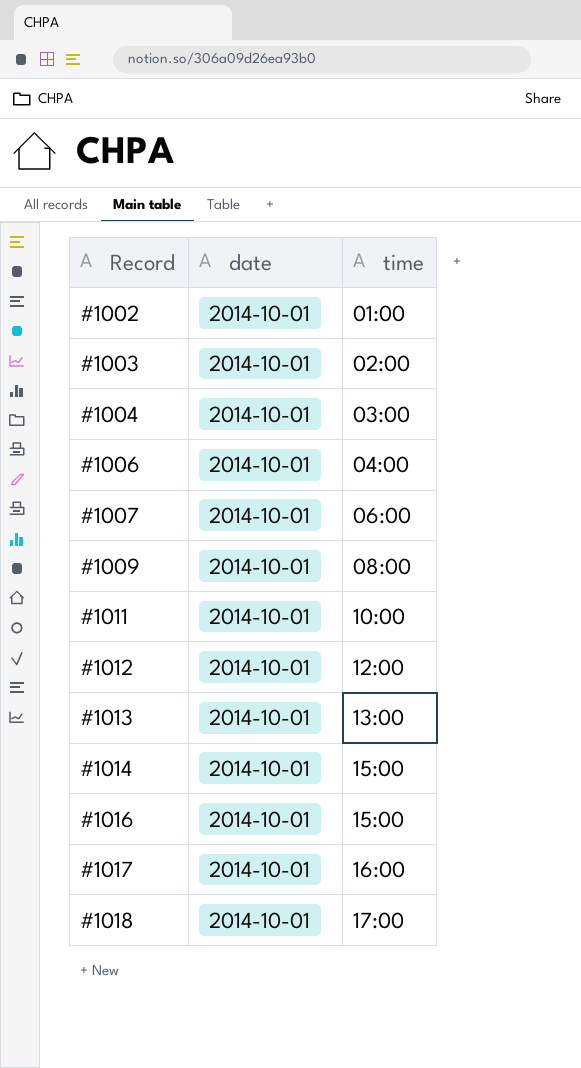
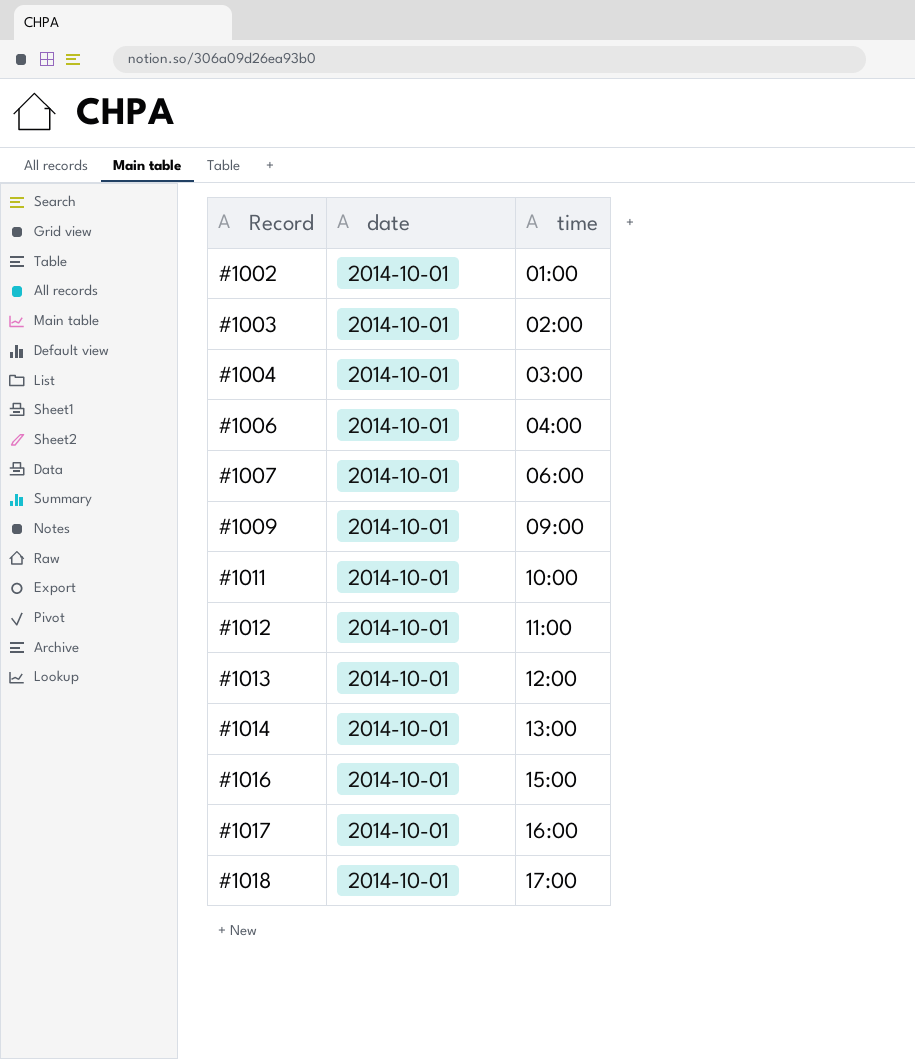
#1009 | time: 08:00 -> 09:00
#1012 | time: 12:00 -> 11:00
#1013 | time: 13:00 -> 12:00
#1014 | time: 15:00 -> 13:00

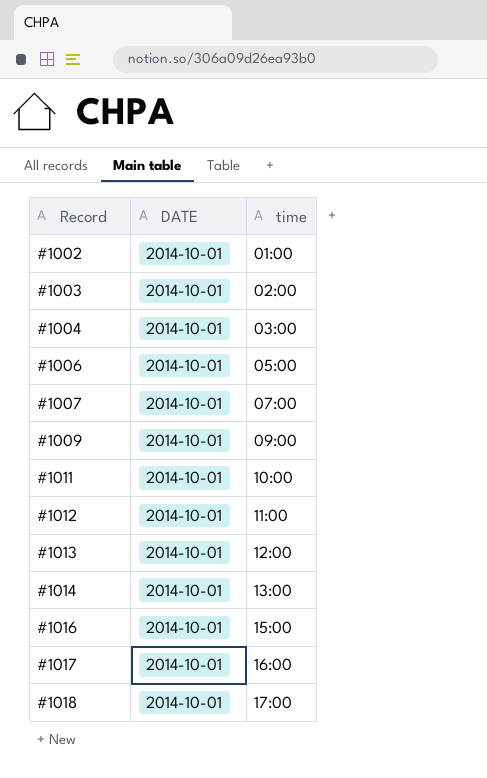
column name: date -> DATE
#1006 | time: 04:00 -> 05:00
#1007 | time: 06:00 -> 07:00

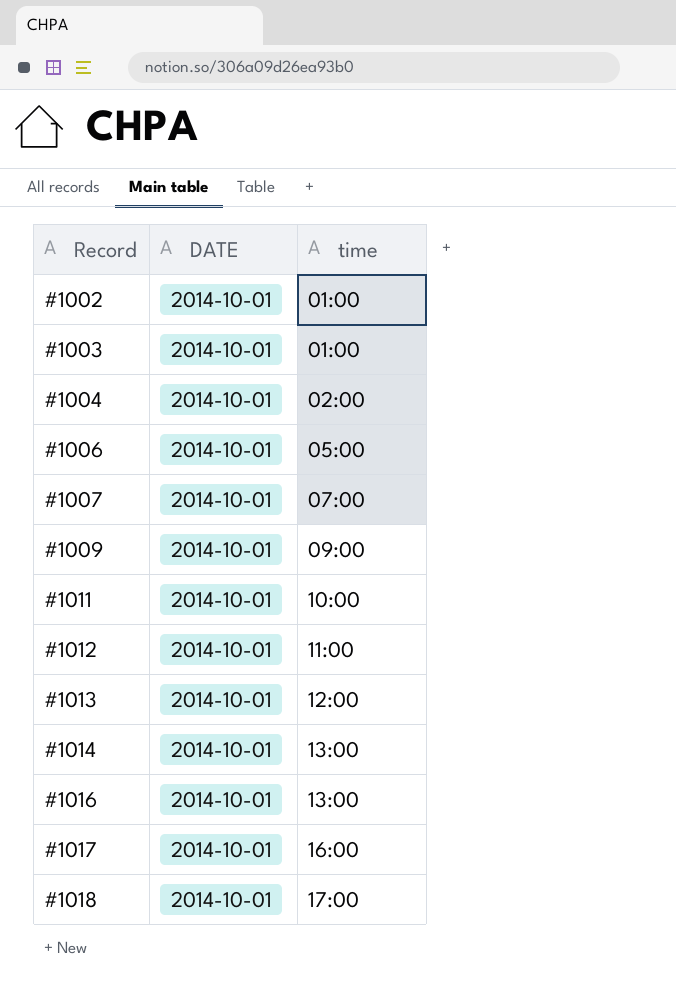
#1003 | time: 02:00 -> 01:00
#1004 | time: 03:00 -> 02:00
#1016 | time: 15:00 -> 13:00

